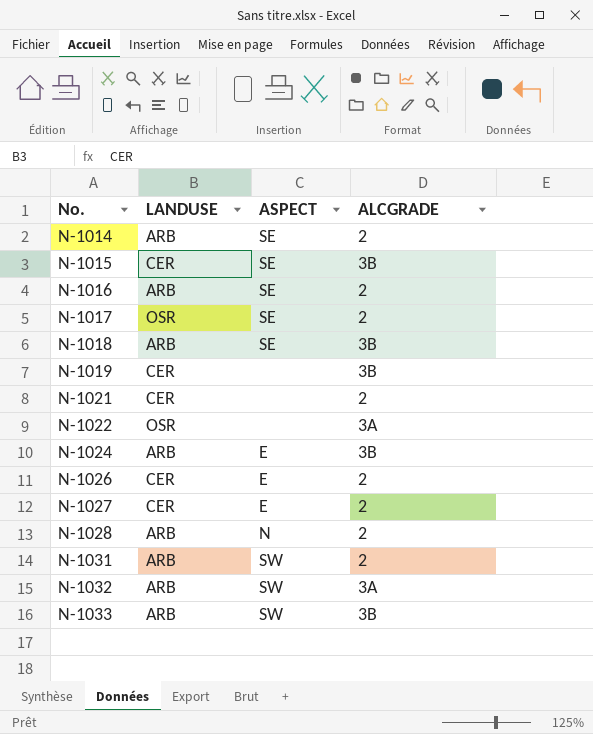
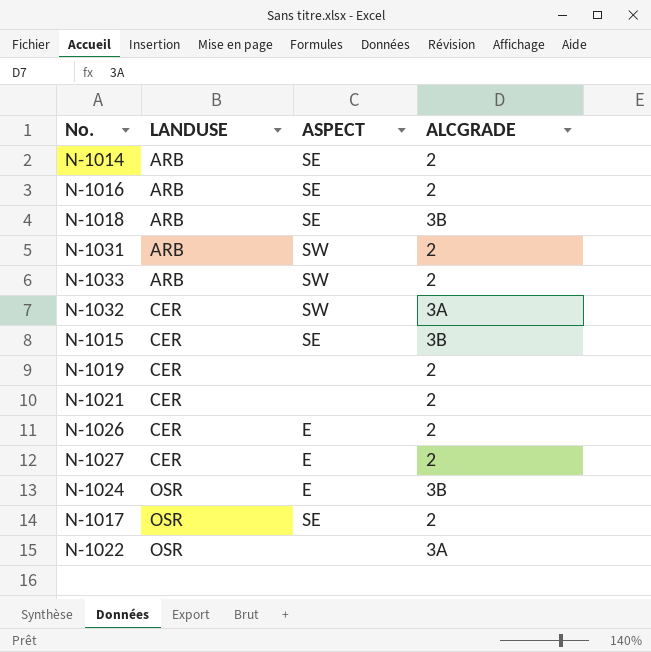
row order: No. ascending -> LANDUSE ascending
row N-1028: ARB | N | 2 -> none
N-1033 | ALCGRADE: 3B -> 2
N-1032 | LANDUSE: ARB -> CER
N-1019 | ALCGRADE: 3B -> 2
N-1024 | LANDUSE: ARB -> OSR

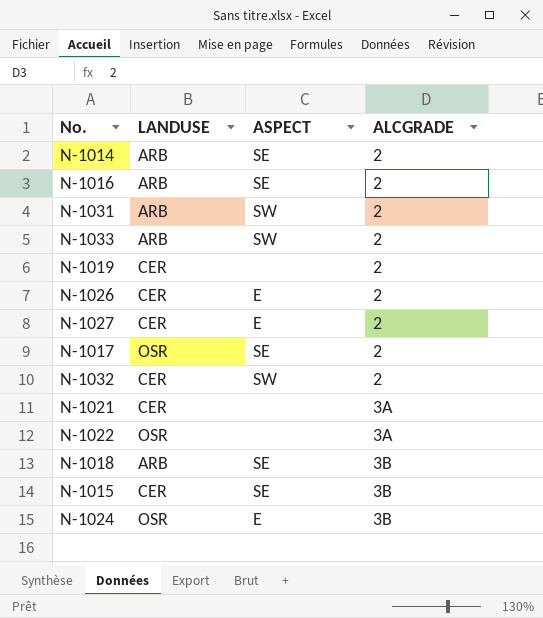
row order: LANDUSE ascending -> ALCGRADE ascending
N-1032 | ALCGRADE: 3A -> 2
N-1021 | ALCGRADE: 2 -> 3A

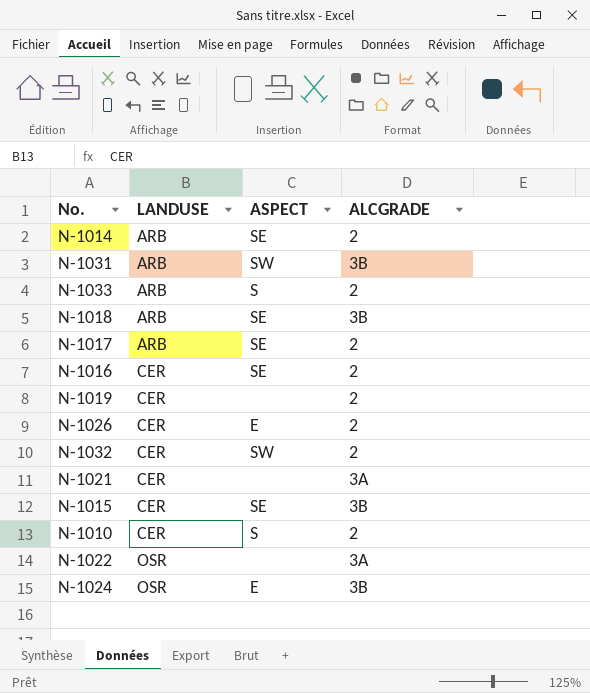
row order: ALCGRADE ascending -> LANDUSE ascending
row N-1027: CER | E | 2 -> none
N-1031 | ALCGRADE: 2 -> 3B
N-1033 | ASPECT: SW -> S
N-1017 | LANDUSE: OSR -> ARB
N-1016 | LANDUSE: ARB -> CER
row N-1010: none -> CER | S | 2

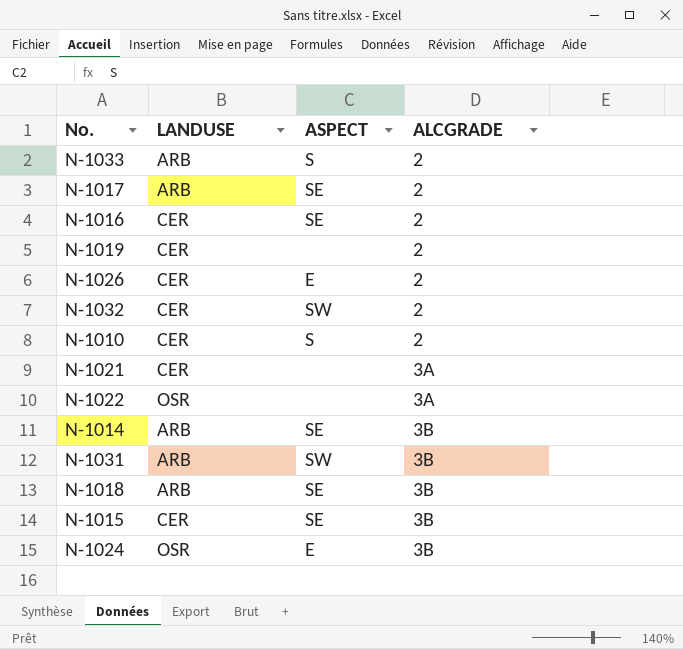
row order: LANDUSE ascending -> ALCGRADE ascending
N-1014 | ALCGRADE: 2 -> 3B

